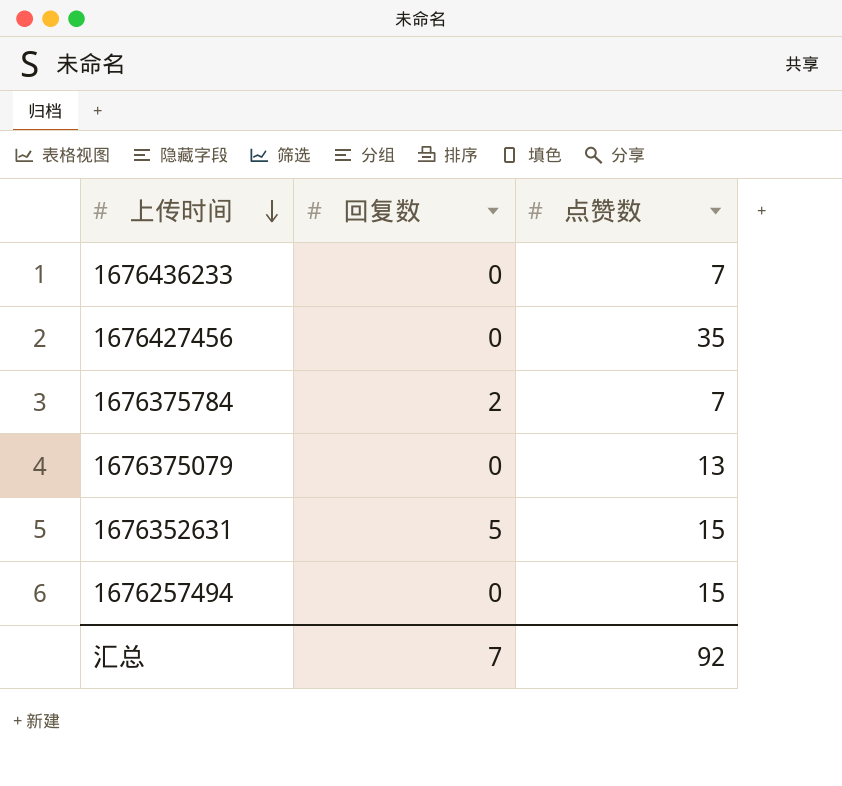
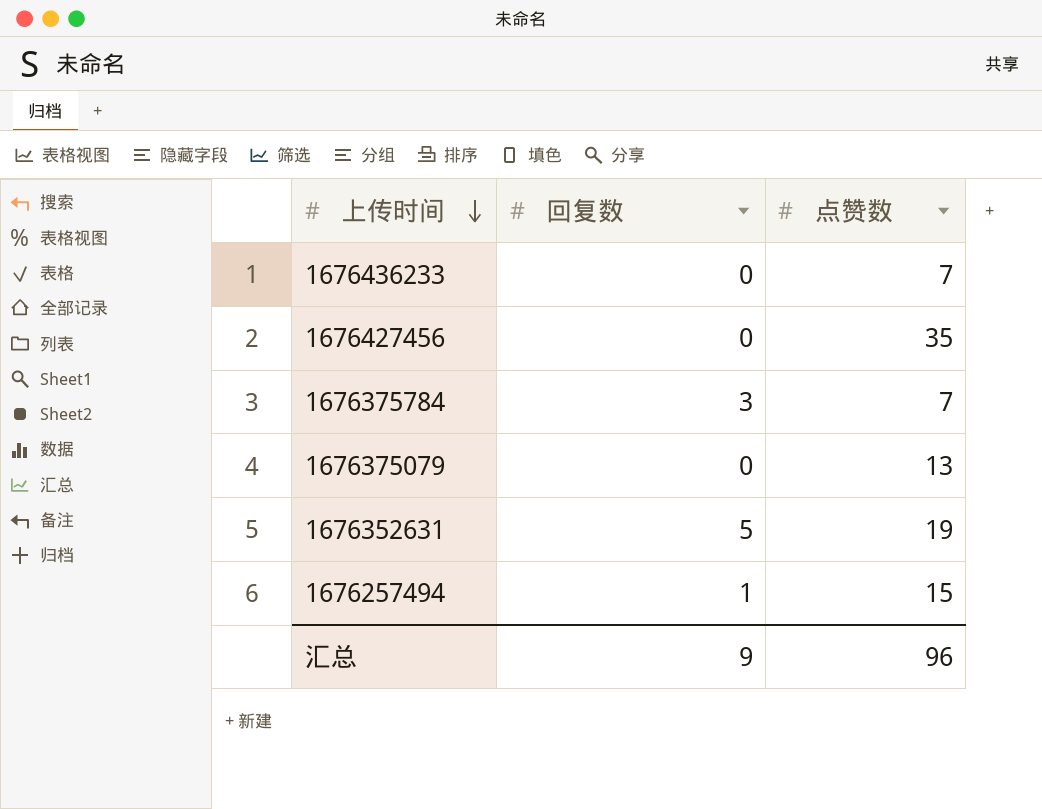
1676375784 | 回复数: 2 -> 3
1676352631 | 点赞数: 15 -> 19
1676257494 | 回复数: 0 -> 1
汇总 | 回复数: 7 -> 9
汇总 | 点赞数: 92 -> 96

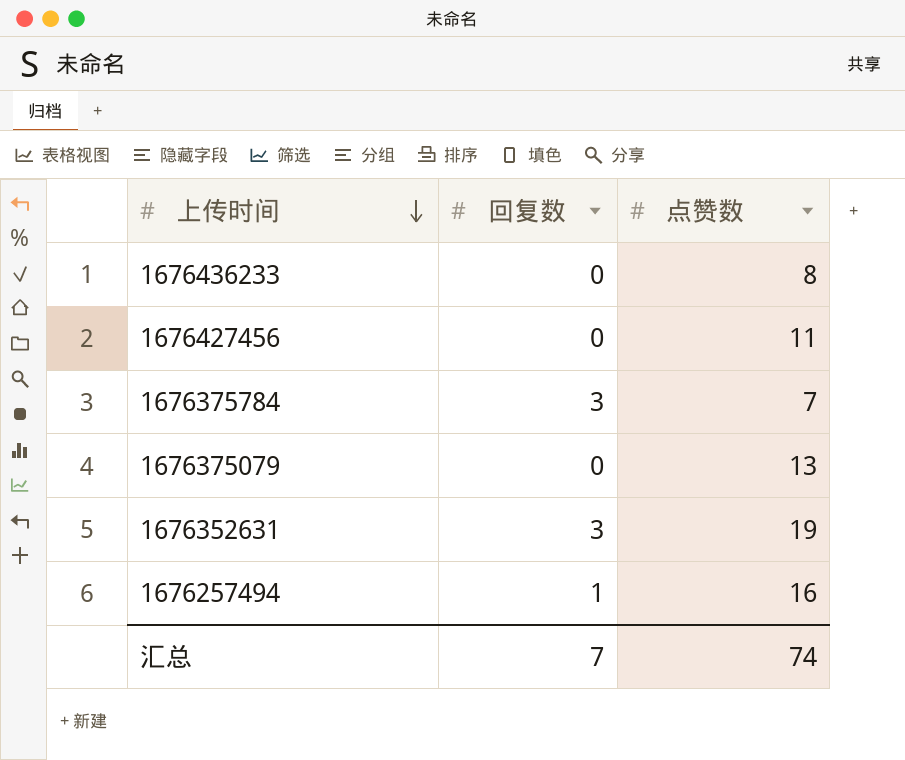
1676436233 | 点赞数: 7 -> 8
1676427456 | 点赞数: 35 -> 11
1676352631 | 回复数: 5 -> 3
1676257494 | 点赞数: 15 -> 16
汇总 | 回复数: 9 -> 7
汇总 | 点赞数: 96 -> 74

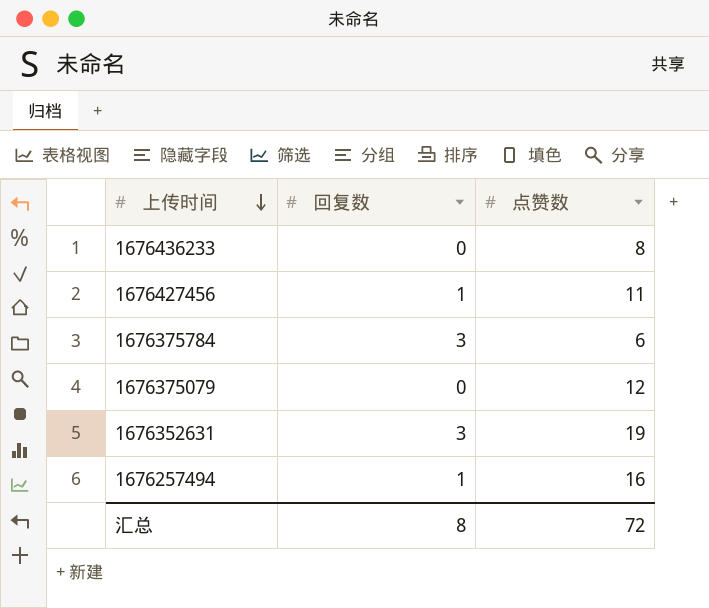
1676427456 | 回复数: 0 -> 1
1676375784 | 点赞数: 7 -> 6
1676375079 | 点赞数: 13 -> 12
汇总 | 回复数: 7 -> 8
汇总 | 点赞数: 74 -> 72

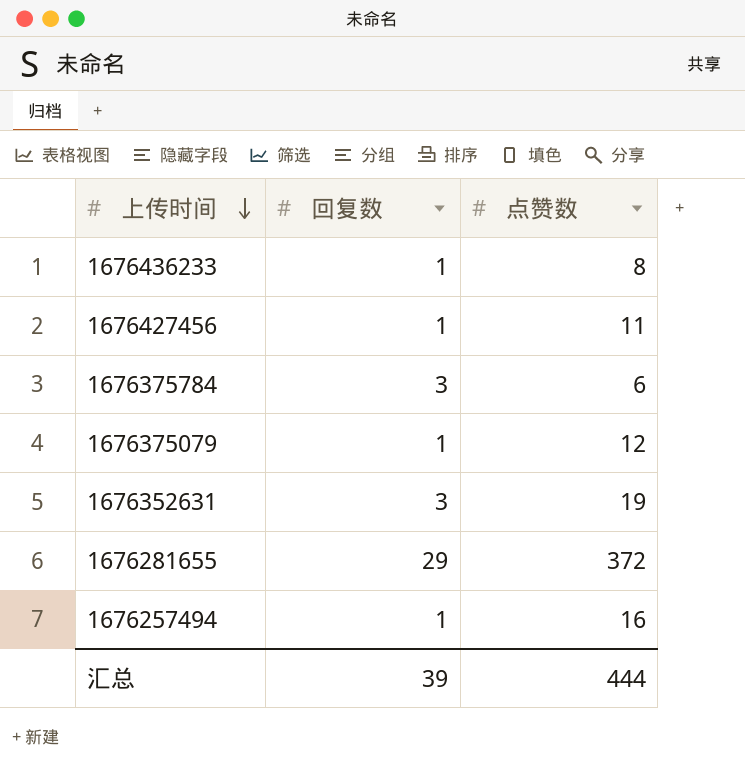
1676436233 | 回复数: 0 -> 1
1676375079 | 回复数: 0 -> 1
row 1676281655: none -> 29 | 372
汇总 | 回复数: 8 -> 39
汇总 | 点赞数: 72 -> 444

